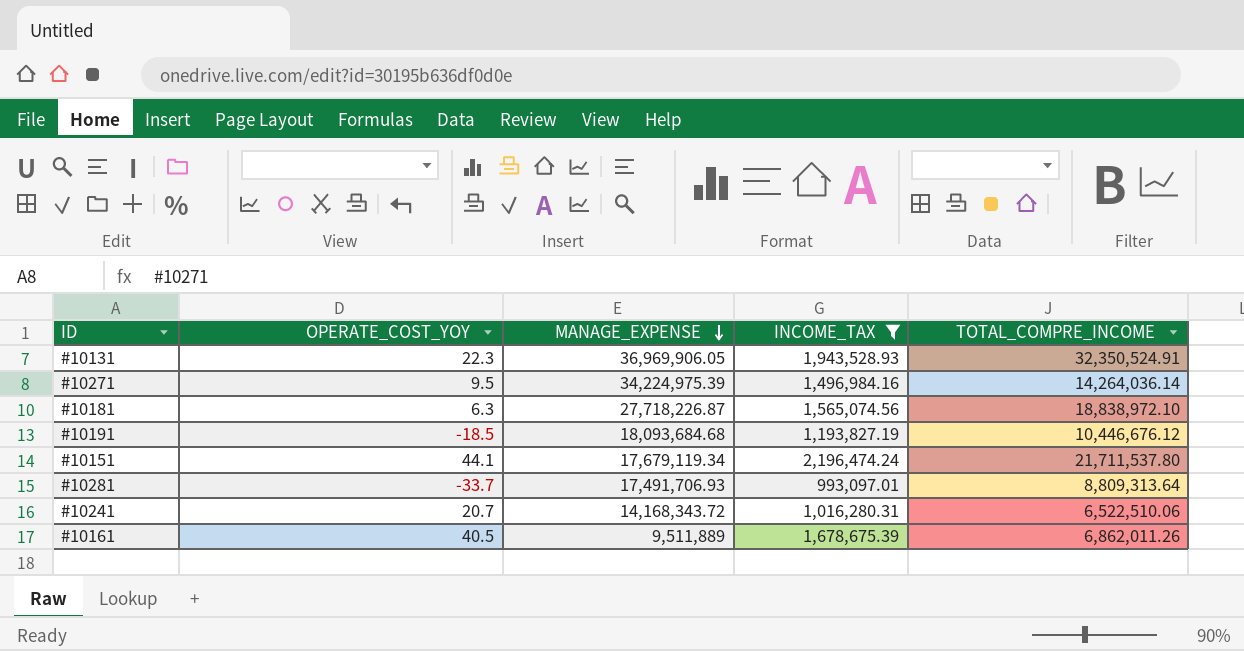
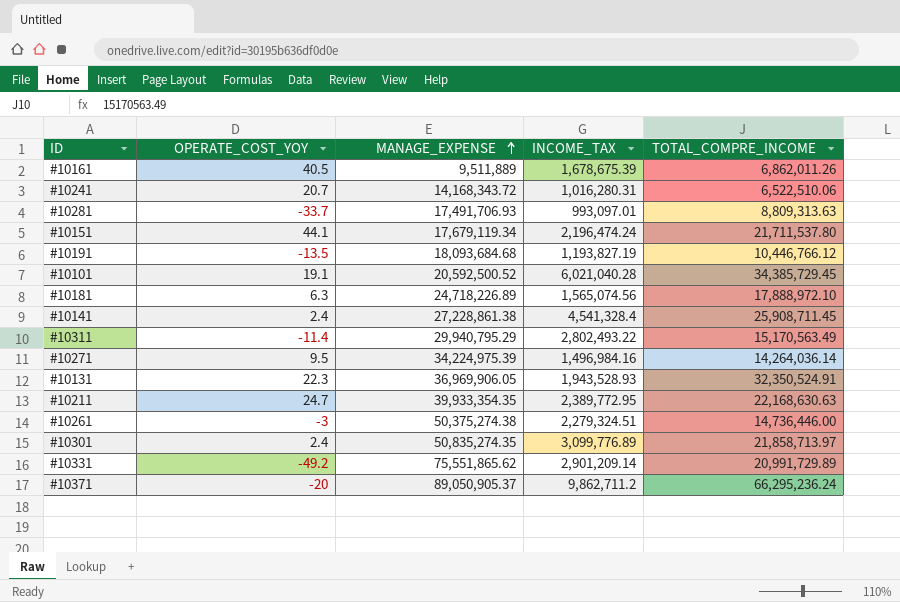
filter: INCOME_TAX <= 2,196,474.24 -> none
row order: MANAGE_EXPENSE descending -> MANAGE_EXPENSE ascending
#10281 | TOTAL_COMPRE_INCOME: 8,809,313.64 -> 8,809,313.63
#10191 | OPERATE_COST_YOY: -18.5 -> -13.5
#10191 | TOTAL_COMPRE_INCOME: 10,446,676.12 -> 10,446,766.12
#10181 | MANAGE_EXPENSE: 27,718,226.87 -> 24,718,226.89
#10181 | TOTAL_COMPRE_INCOME: 18,838,972.10 -> 17,888,972.10

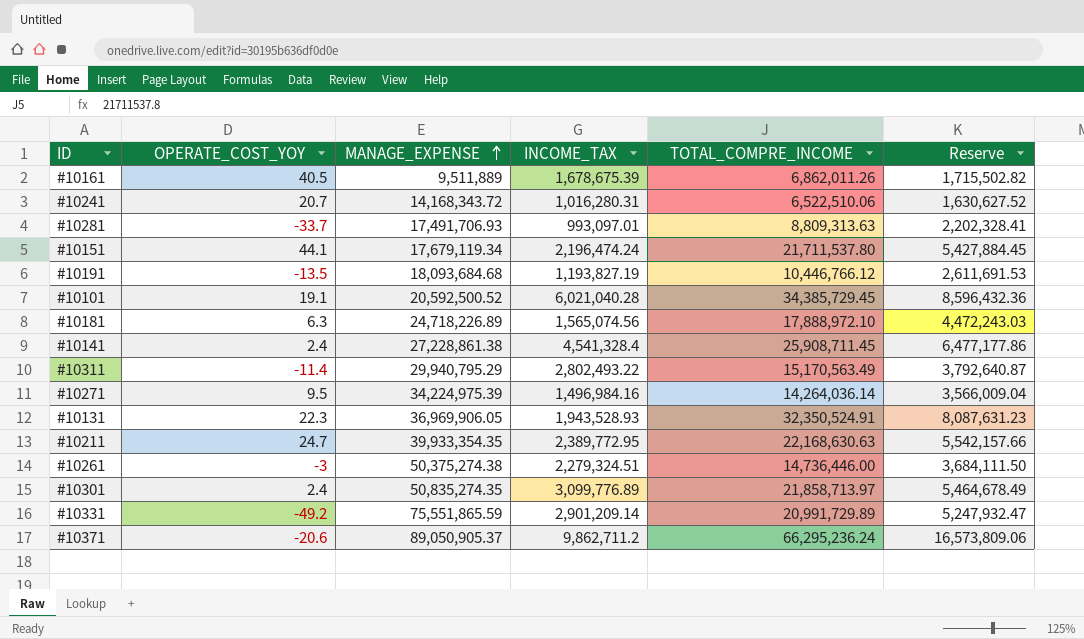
column Reserve | formula: none -> [TOTAL_COMPRE_INCOME] * 0.25
#10331 | MANAGE_EXPENSE: 75,551,865.62 -> 75,551,865.59
#10371 | OPERATE_COST_YOY: -20 -> -20.6

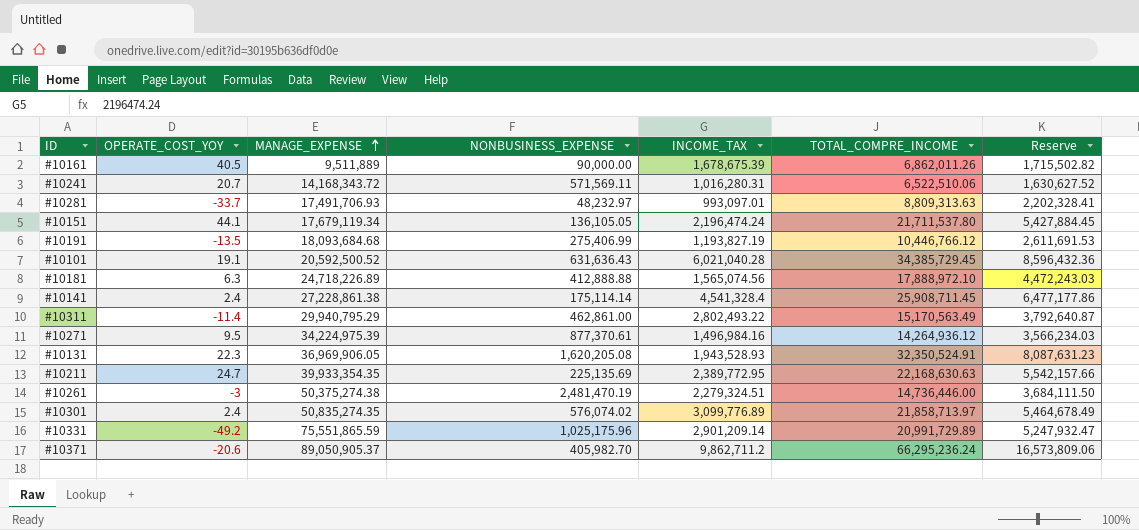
column NONBUSINESS_EXPENSE | position: none -> 4
#10271 | TOTAL_COMPRE_INCOME: 14,264,036.14 -> 14,264,936.12
#10271 | Reserve: 3,566,009.04 -> 3,566,234.03

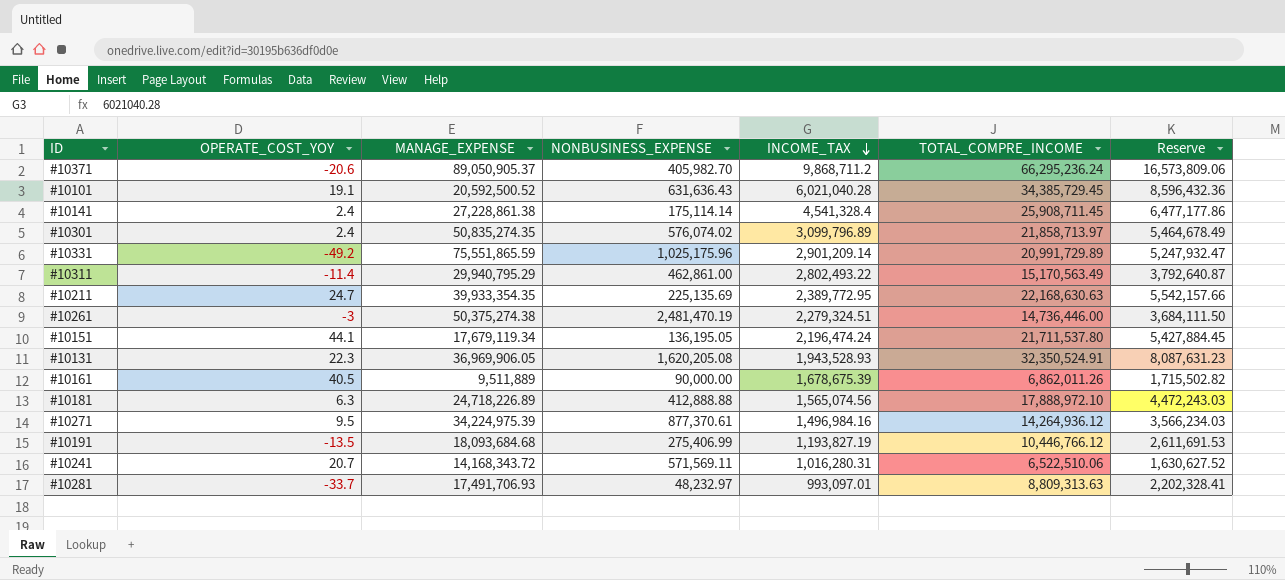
row order: MANAGE_EXPENSE ascending -> INCOME_TAX descending
#10371 | INCOME_TAX: 9,862,711.2 -> 9,868,711.2
#10301 | INCOME_TAX: 3,099,776.89 -> 3,099,796.89
#10151 | NONBUSINESS_EXPENSE: 136,105.05 -> 136,195.05

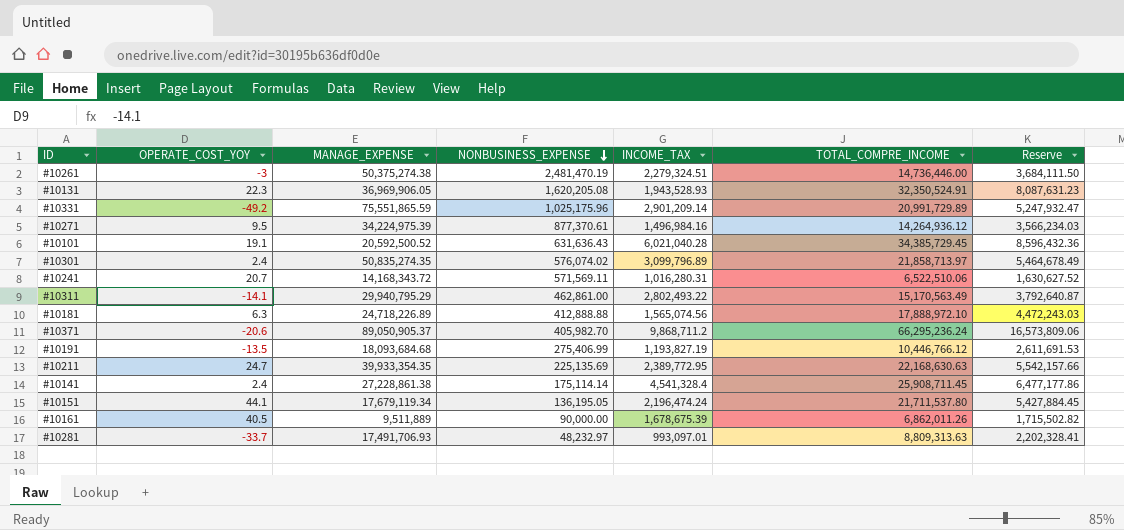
row order: INCOME_TAX descending -> NONBUSINESS_EXPENSE descending
#10311 | OPERATE_COST_YOY: -11.4 -> -14.1

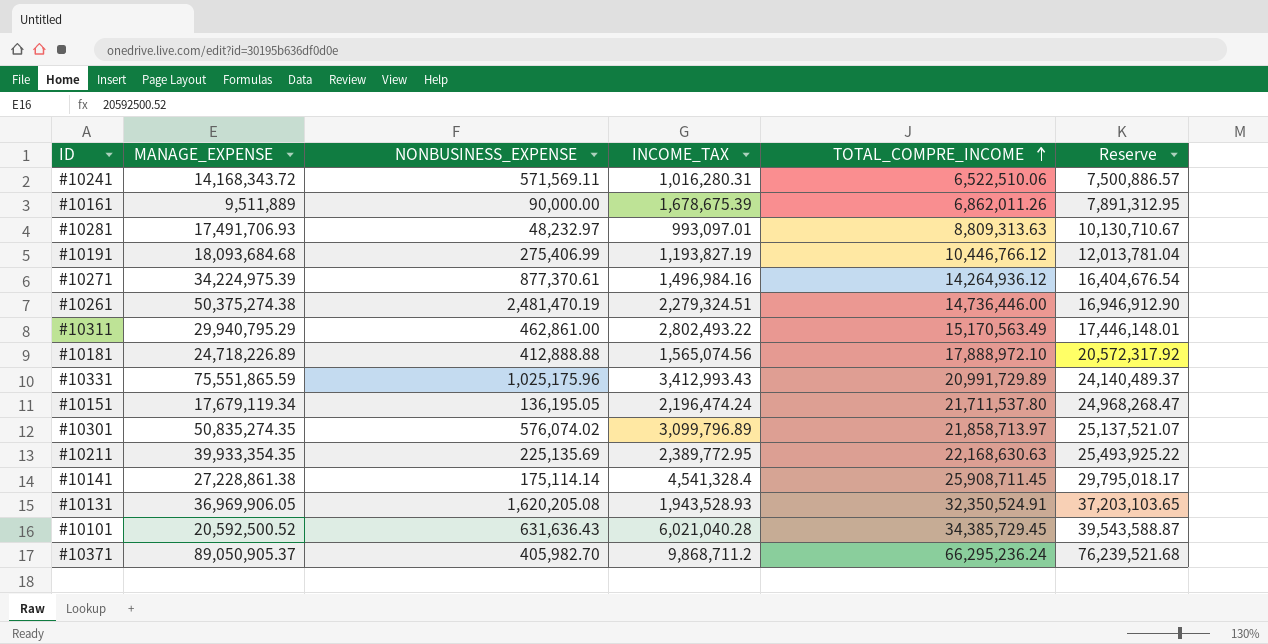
row order: NONBUSINESS_EXPENSE descending -> TOTAL_COMPRE_INCOME ascending
column OPERATE_COST_YOY | position: 2 -> none
column Reserve | formula: [TOTAL_COMPRE_INCOME] * 0.25 -> [TOTAL_COMPRE_INCOME] * 1.15
#10331 | INCOME_TAX: 2,901,209.14 -> 3,412,993.43

